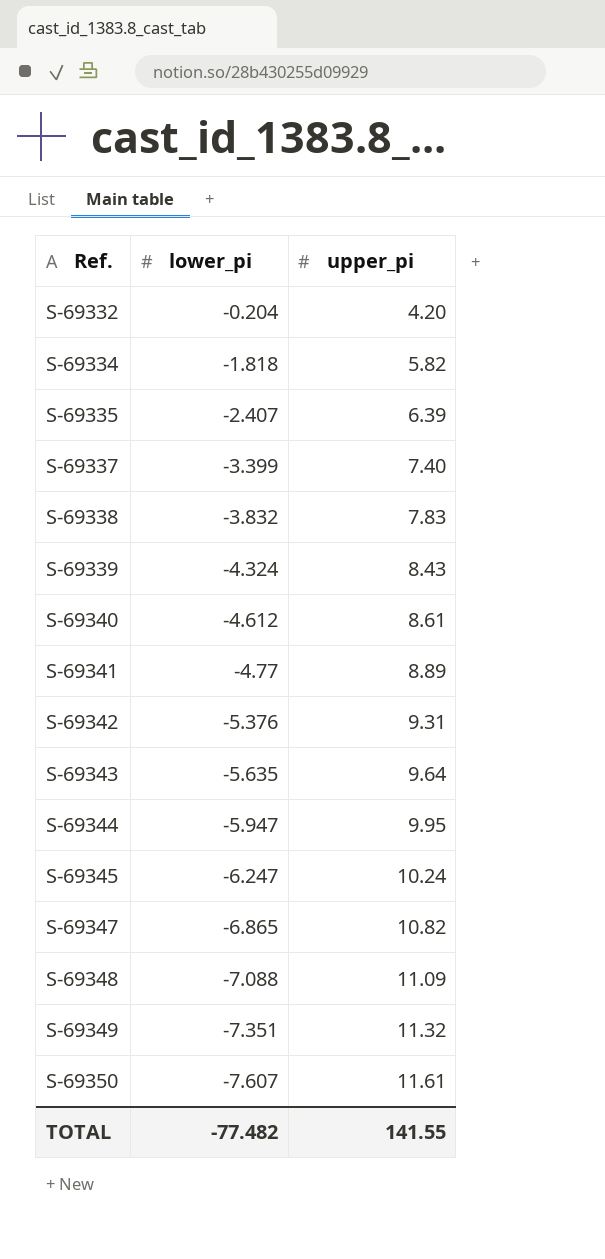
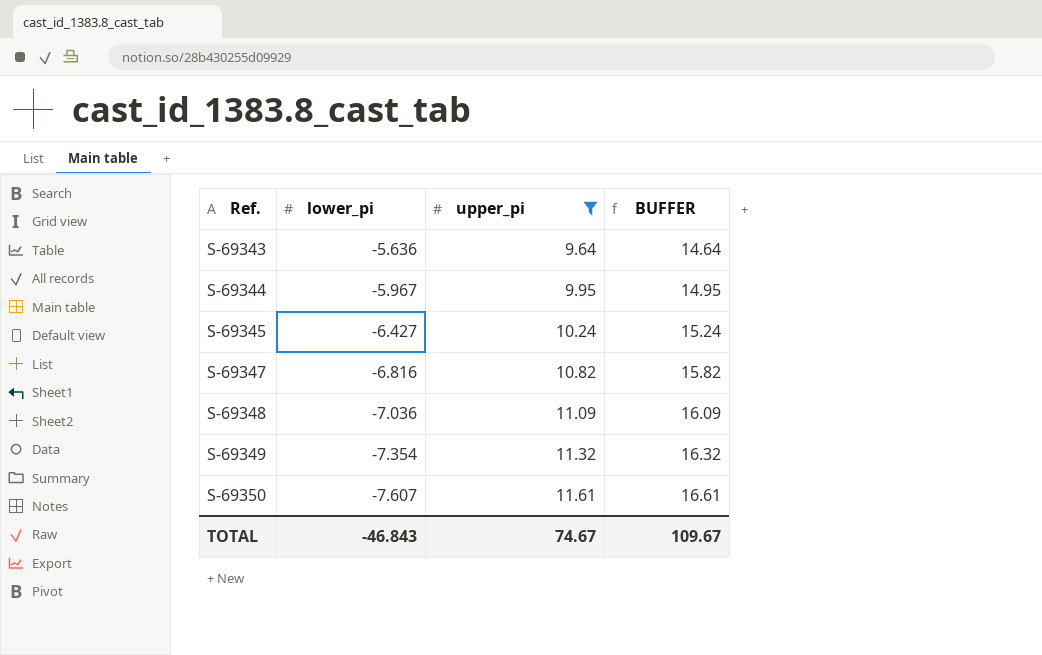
filter: none -> upper_pi >= 9.64
column BUFFER | formula: none -> [upper_pi] + 5
S-69343 | lower_pi: -5.635 -> -5.636
S-69344 | lower_pi: -5.947 -> -5.967
S-69345 | lower_pi: -6.247 -> -6.427
S-69347 | lower_pi: -6.865 -> -6.816
S-69348 | lower_pi: -7.088 -> -7.036
S-69349 | lower_pi: -7.351 -> -7.354
TOTAL | lower_pi: -77.482 -> -46.843
TOTAL | upper_pi: 141.55 -> 74.67

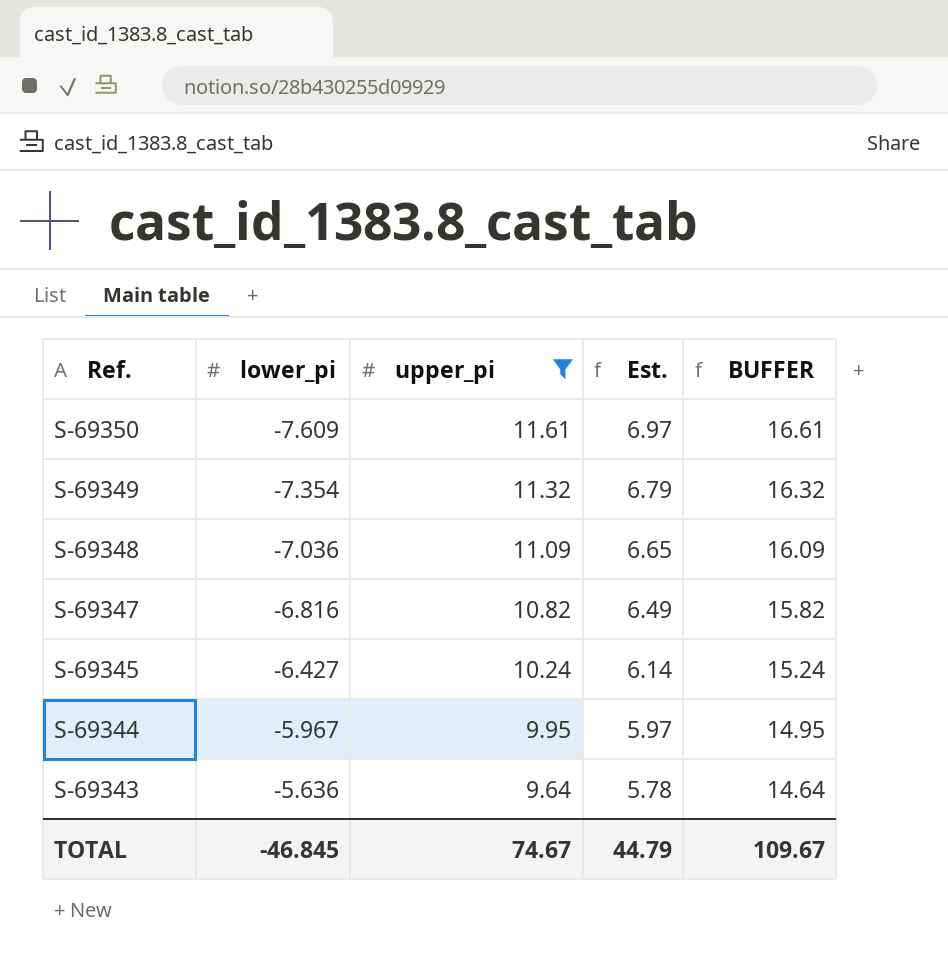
row order: Ref. ascending -> Ref. descending
column Est. | formula: none -> [upper_pi] * 0.6
S-69350 | lower_pi: -7.607 -> -7.609
TOTAL | lower_pi: -46.843 -> -46.845

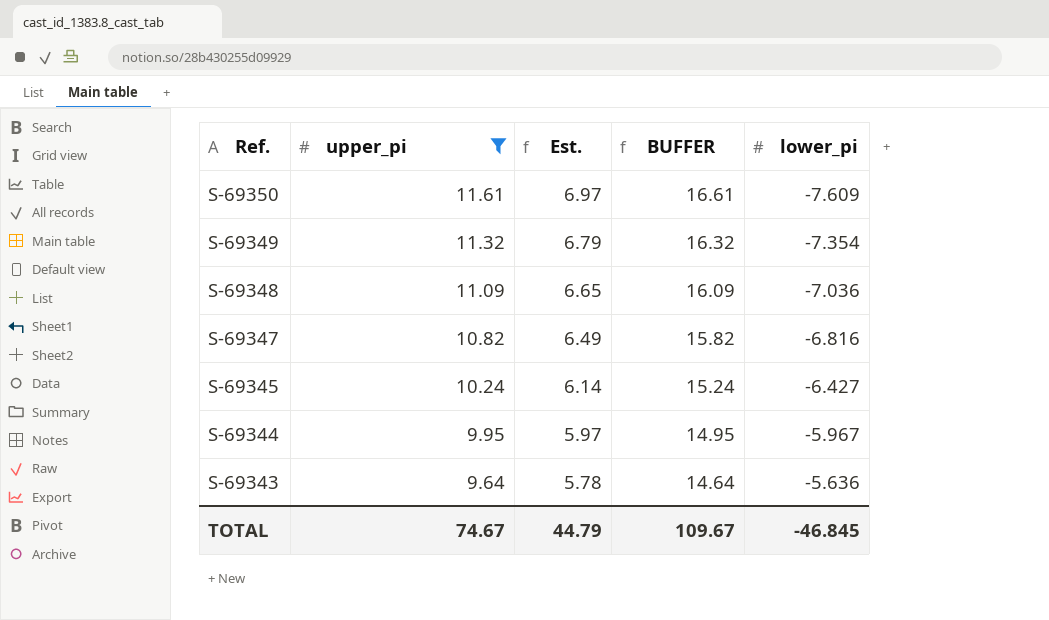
column lower_pi | position: 2 -> 5

